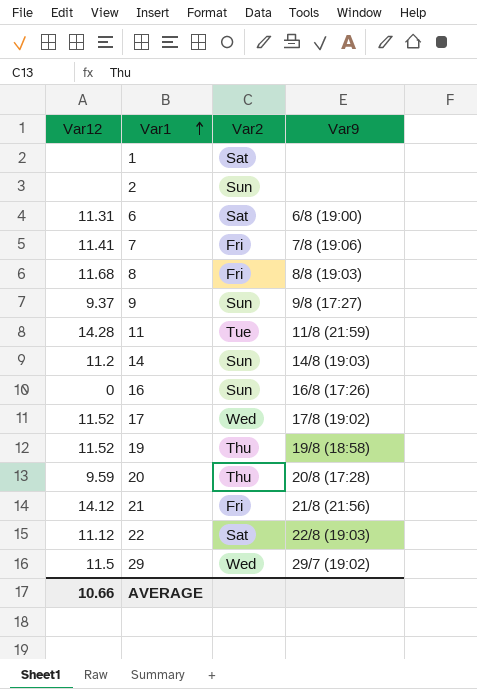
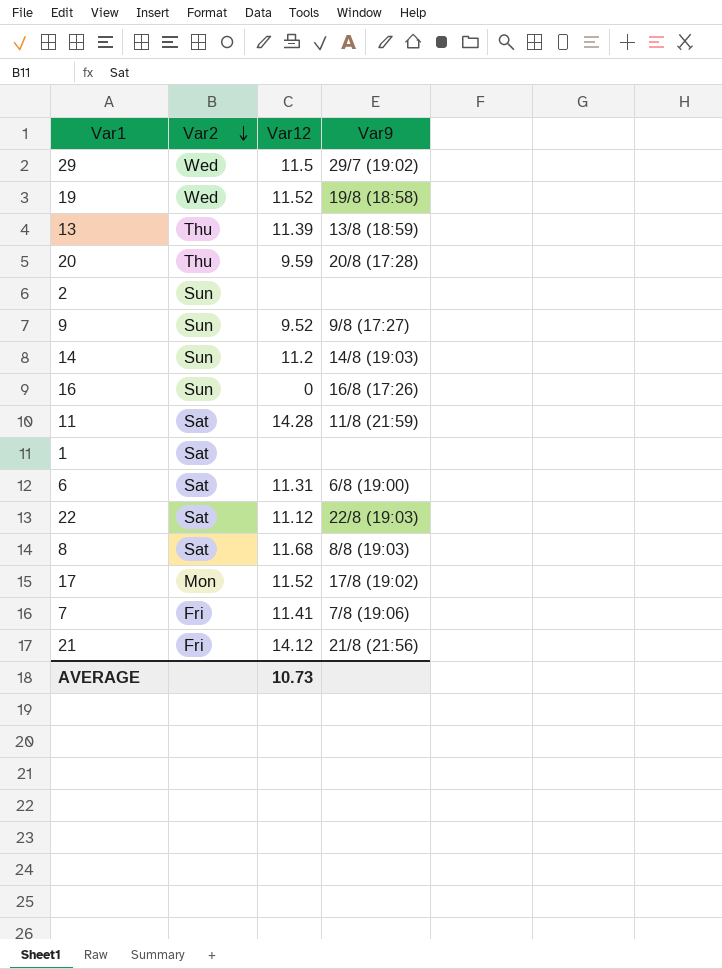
row order: Var1 ascending -> Var2 descending
column Var12 | position: 1 -> 3
19 | Var2: Thu -> Wed
row 13: none -> Thu | 11.39 | 13/8 (18:59)
9 | Var12: 9.37 -> 9.52
11 | Var2: Tue -> Sat
8 | Var2: Fri -> Sat
17 | Var2: Wed -> Mon
AVERAGE | Var12: 10.66 -> 10.73

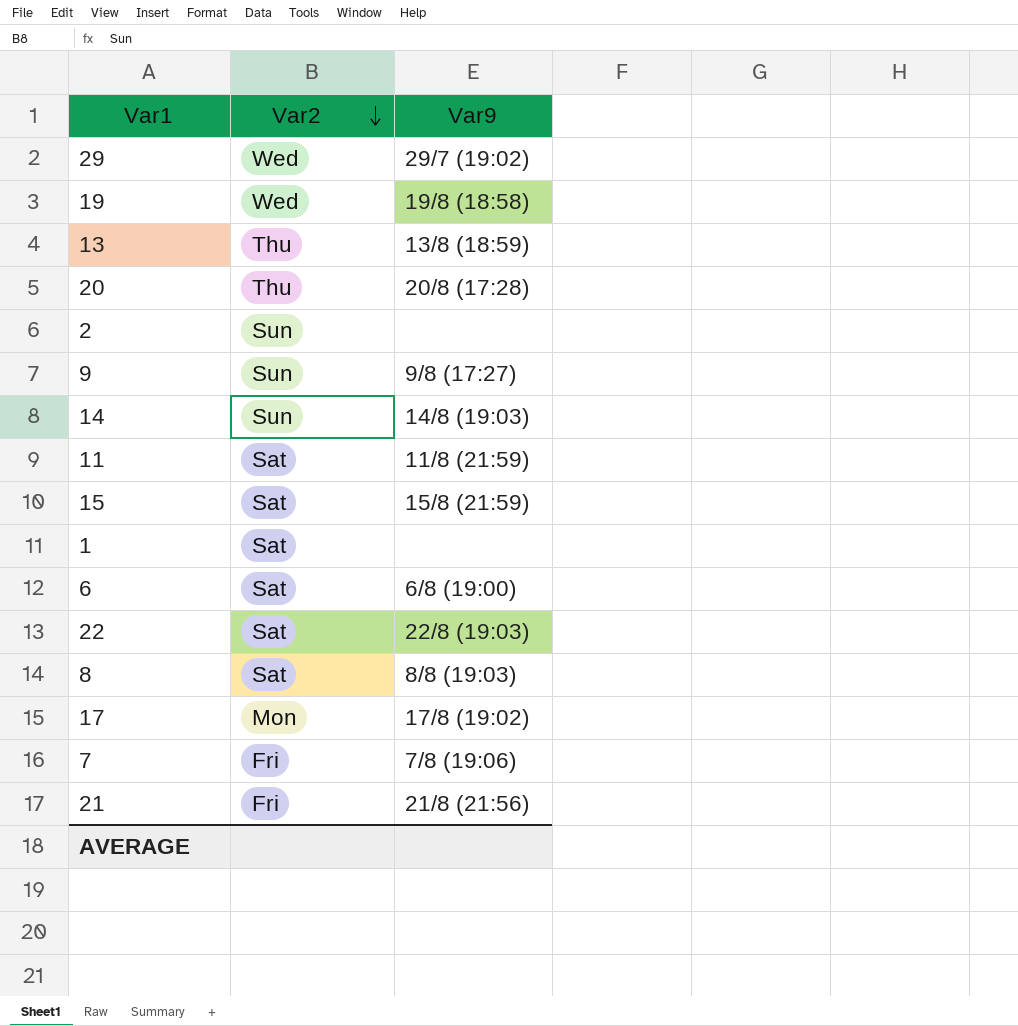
column Var12 | position: 3 -> none
row 16: Sun | 0 | 16/8 (17:26) -> none
row 15: none -> Sat | 15/8 (21:59)

